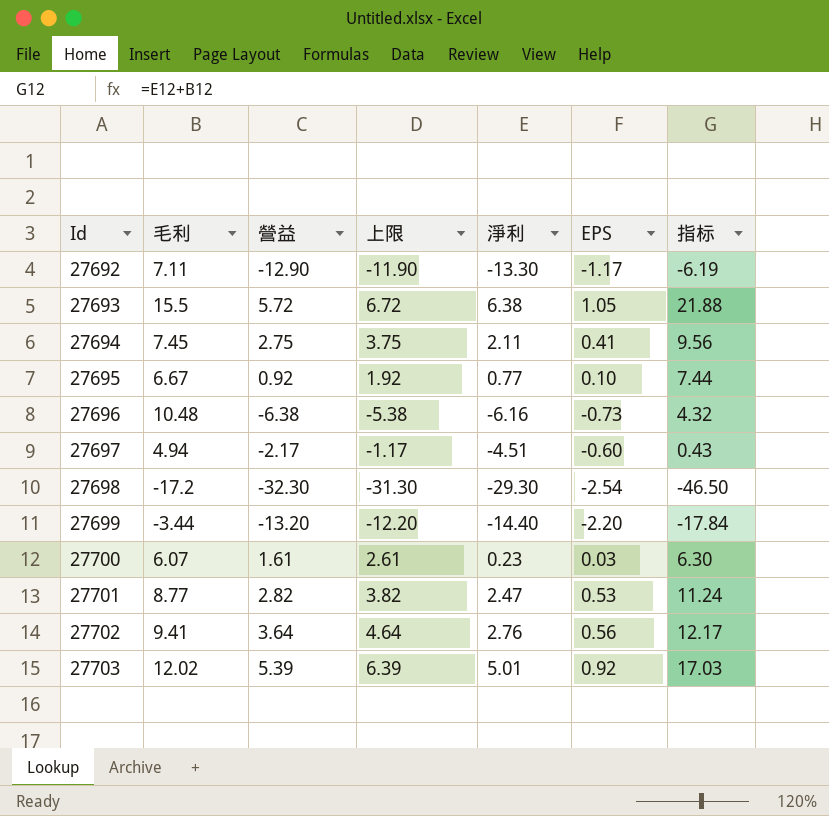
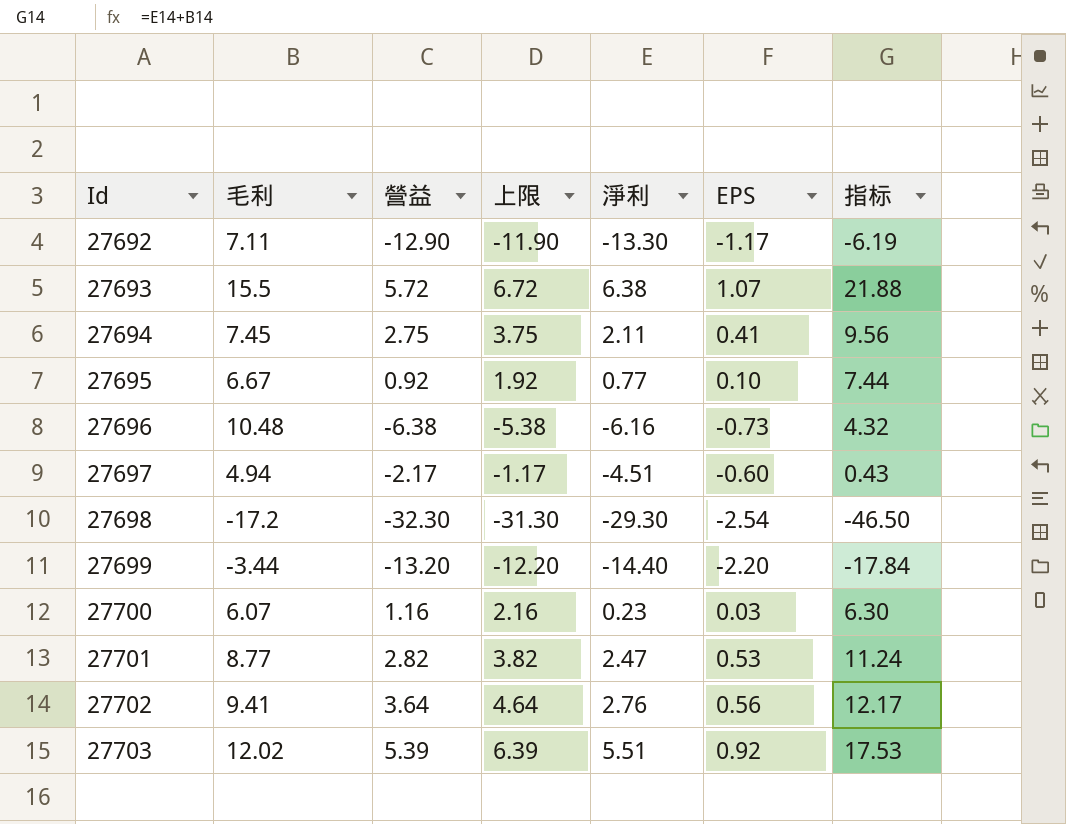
27693 | EPS: 1.05 -> 1.07
27700 | 營益: 1.61 -> 1.16
27700 | 上限: 2.61 -> 2.16
27703 | 淨利: 5.01 -> 5.51
27703 | 指标: 17.03 -> 17.53

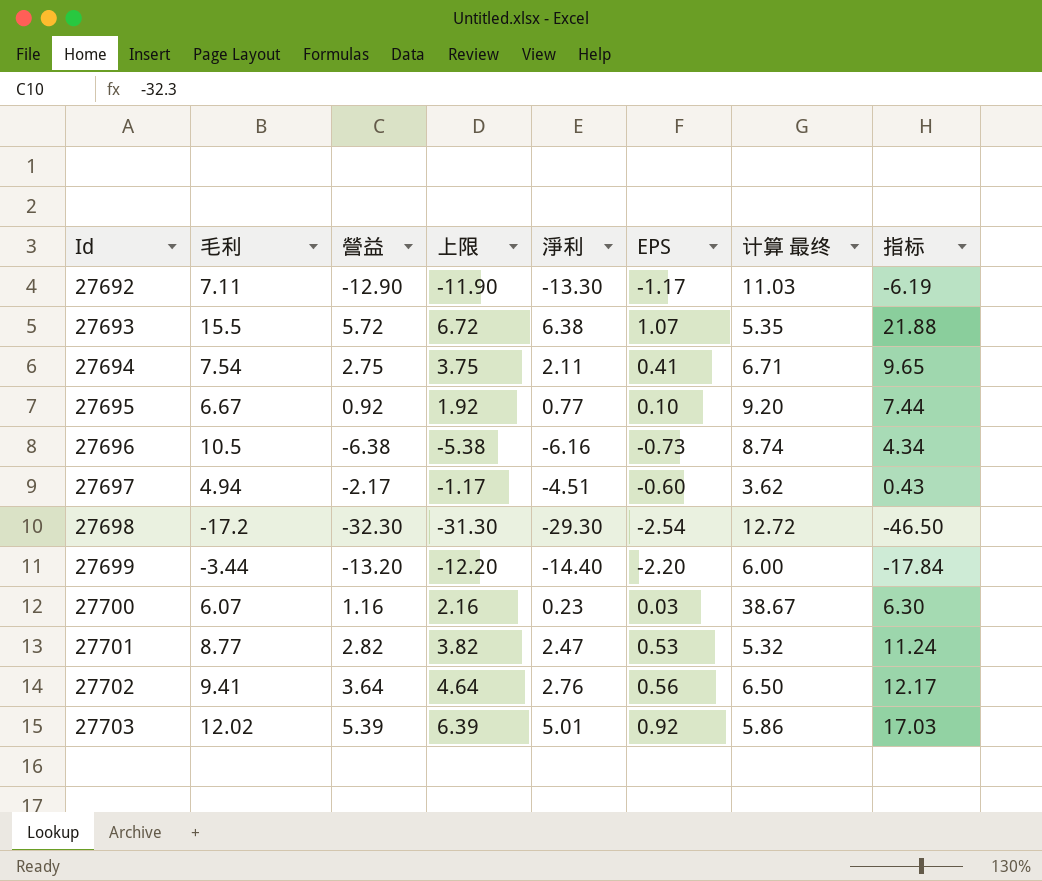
column 计算 最终 | formula: none -> [營益] / [EPS]
27694 | 毛利: 7.45 -> 7.54
27694 | 指标: 9.56 -> 9.65
27696 | 毛利: 10.48 -> 10.5
27696 | 指标: 4.32 -> 4.34
27703 | 淨利: 5.51 -> 5.01
27703 | 指标: 17.53 -> 17.03

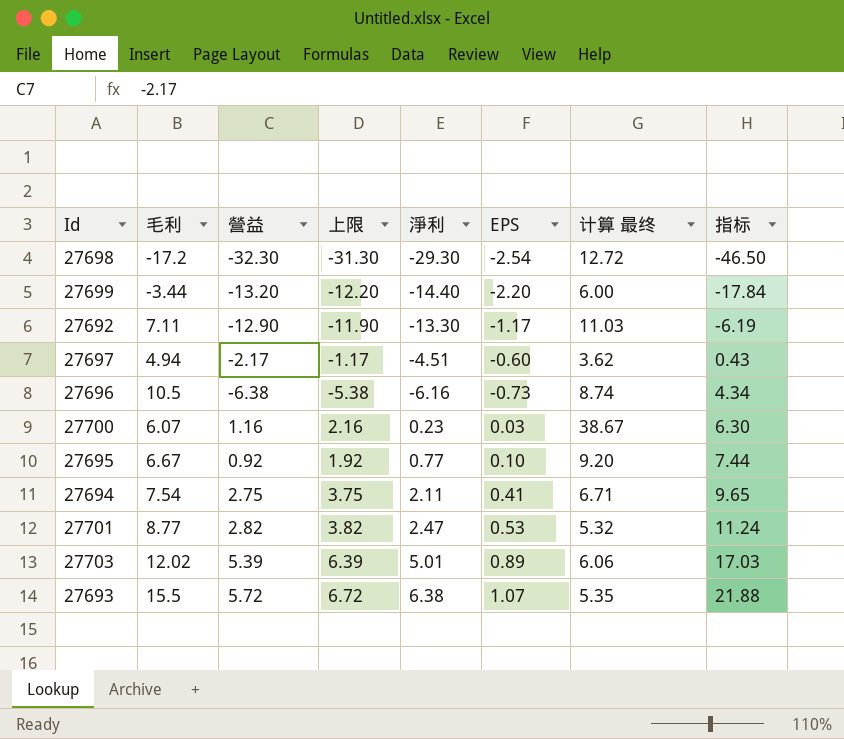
row order: Id ascending -> 指标 ascending
row 27702: 9.41 | 3.64 | 4.64 | 2.76 | 0.56 | 6.50 | 12.17 -> none
27703 | EPS: 0.92 -> 0.89
27703 | 计算 最终: 5.86 -> 6.06

